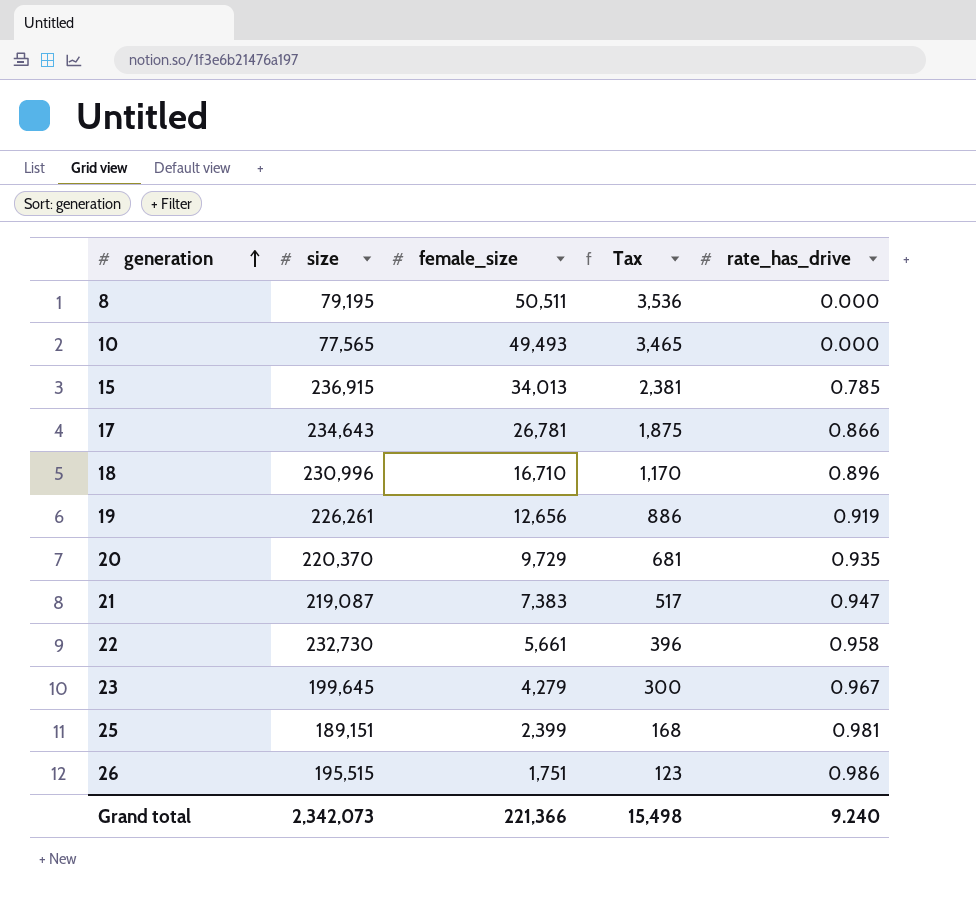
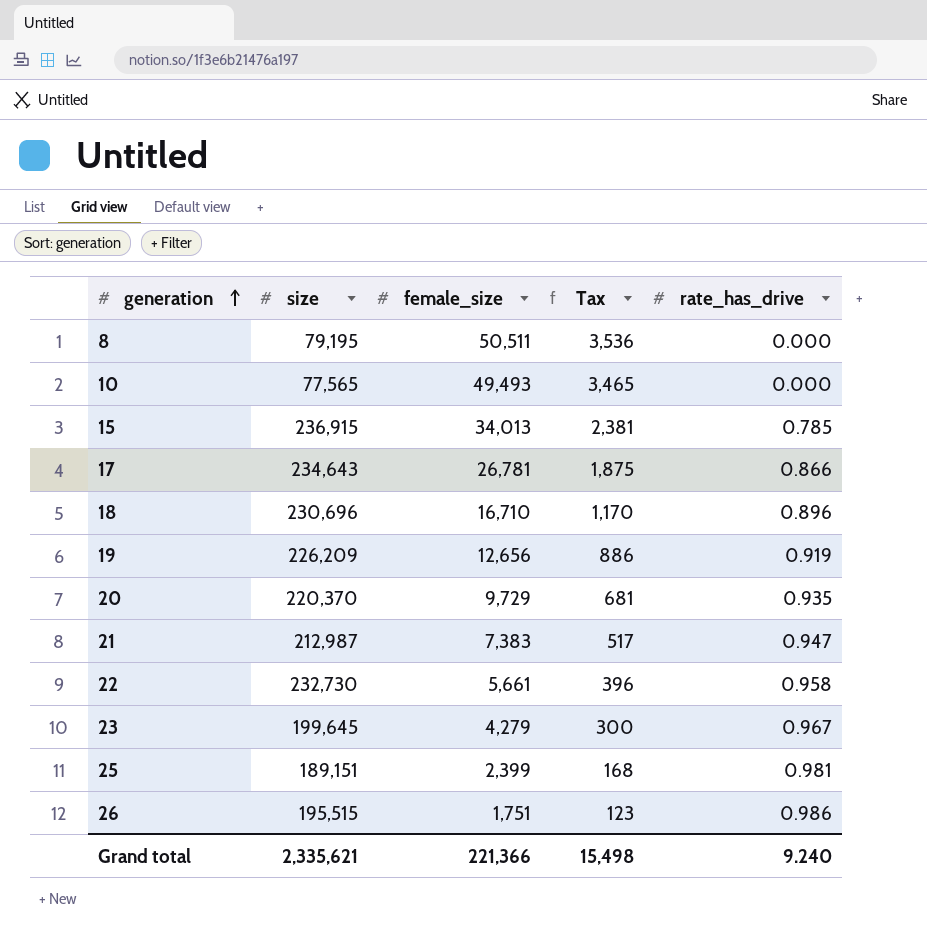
18 | size: 230,996 -> 230,696
19 | size: 226,261 -> 226,209
21 | size: 219,087 -> 212,987
Grand total | size: 2,342,073 -> 2,335,621

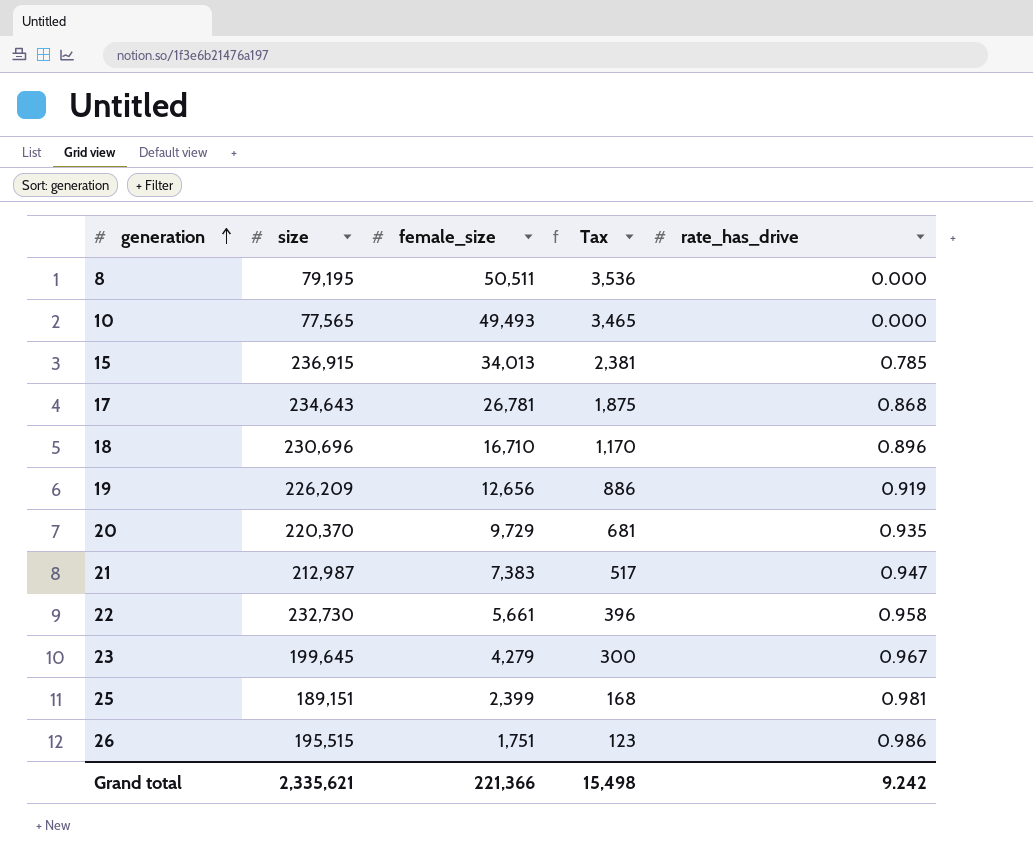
17 | rate_has_drive: 0.866 -> 0.868
Grand total | rate_has_drive: 9.240 -> 9.242

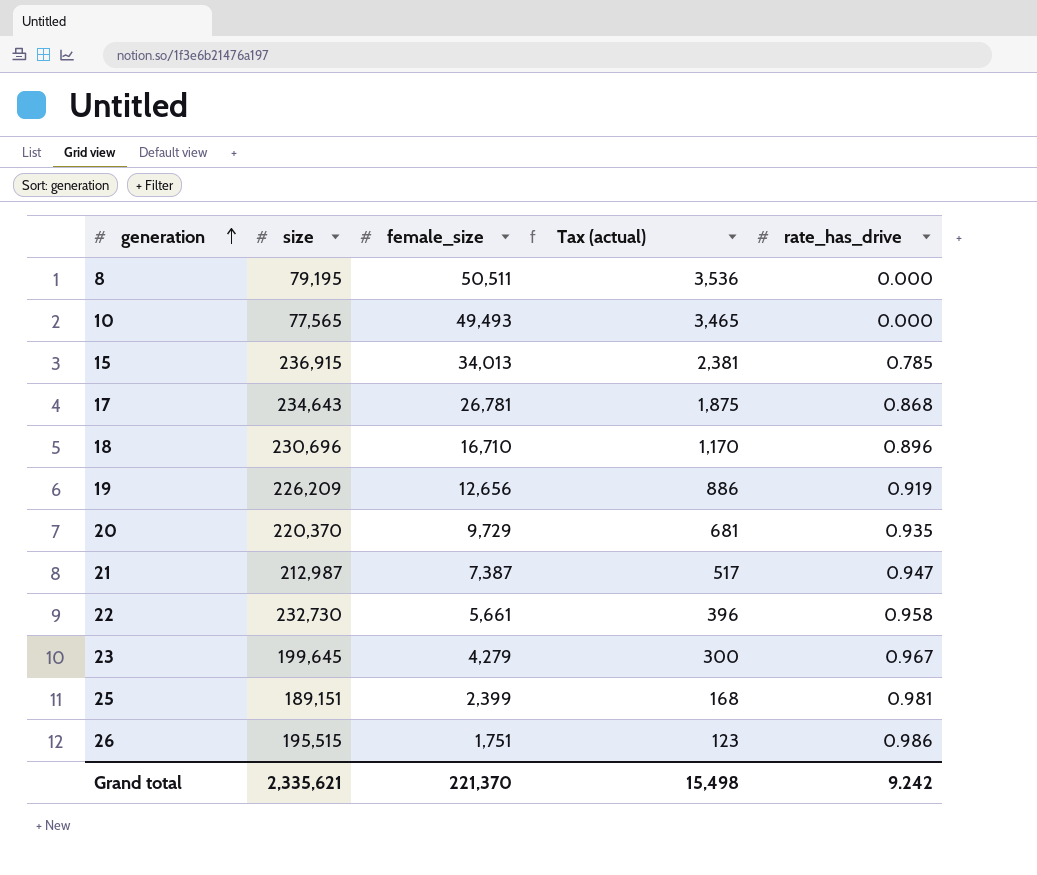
column name: Tax -> Tax (actual)
21 | female_size: 7,383 -> 7,387
Grand total | female_size: 221,366 -> 221,370

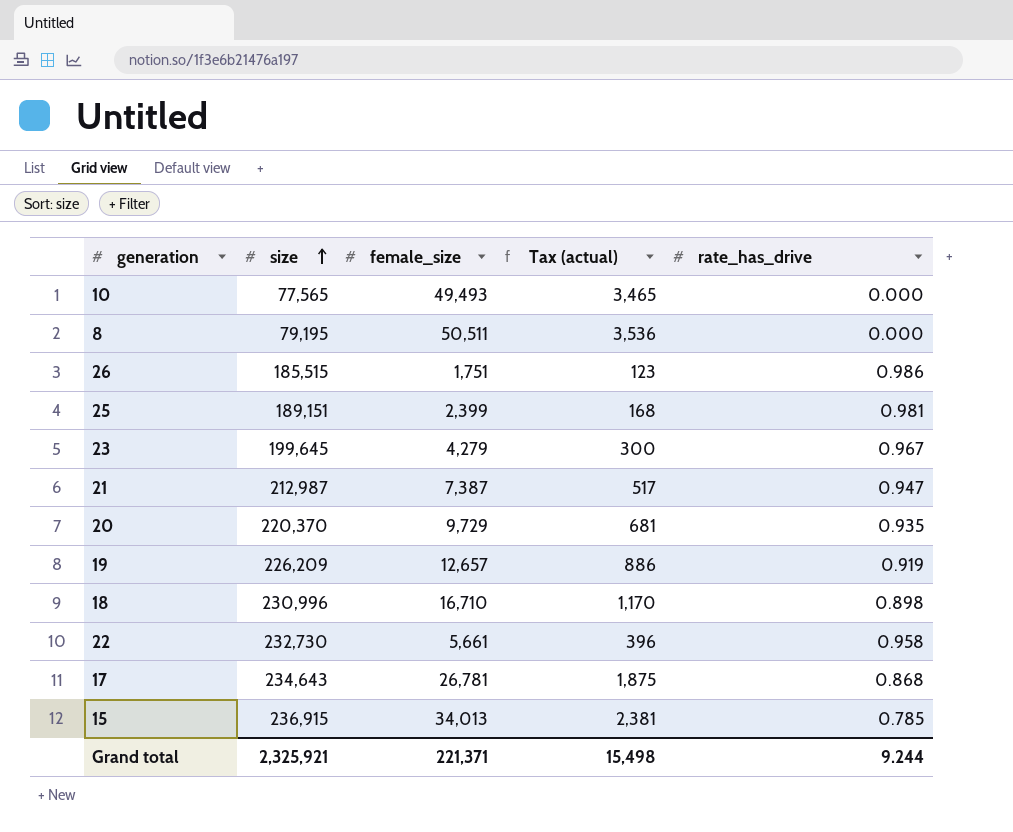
row order: generation ascending -> size ascending
26 | size: 195,515 -> 185,515
19 | female_size: 12,656 -> 12,657
18 | size: 230,696 -> 230,996
18 | rate_has_drive: 0.896 -> 0.898
Grand total | size: 2,335,621 -> 2,325,921
Grand total | female_size: 221,370 -> 221,371
Grand total | rate_has_drive: 9.242 -> 9.244

